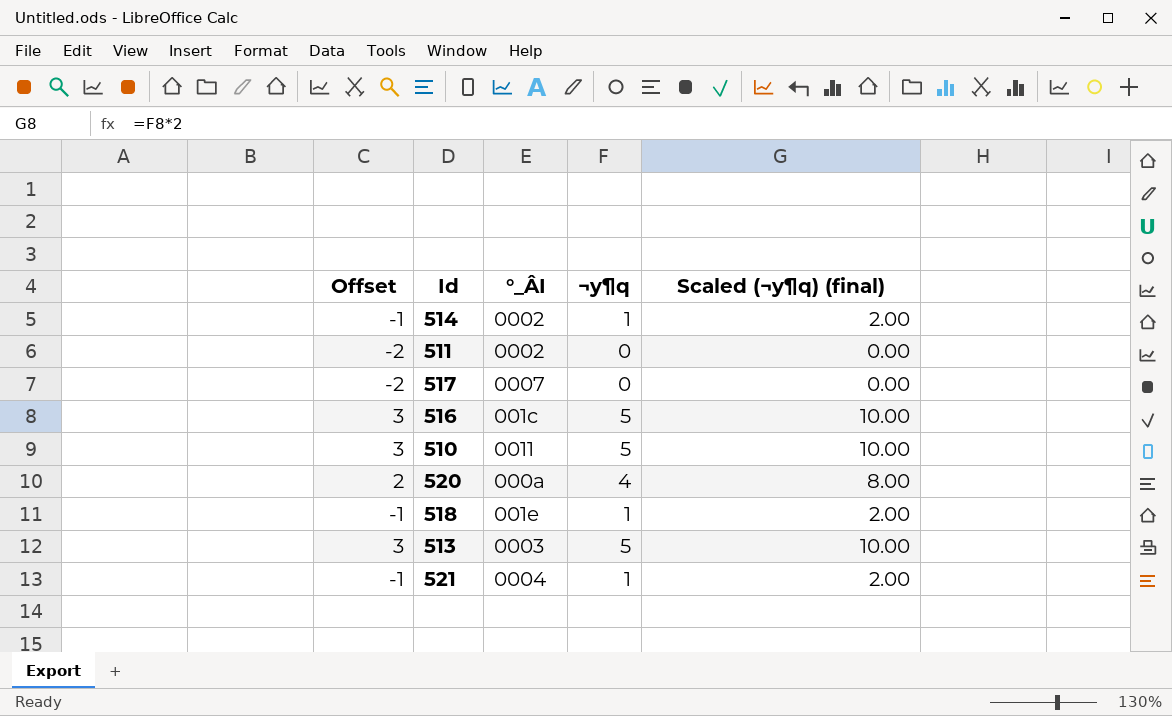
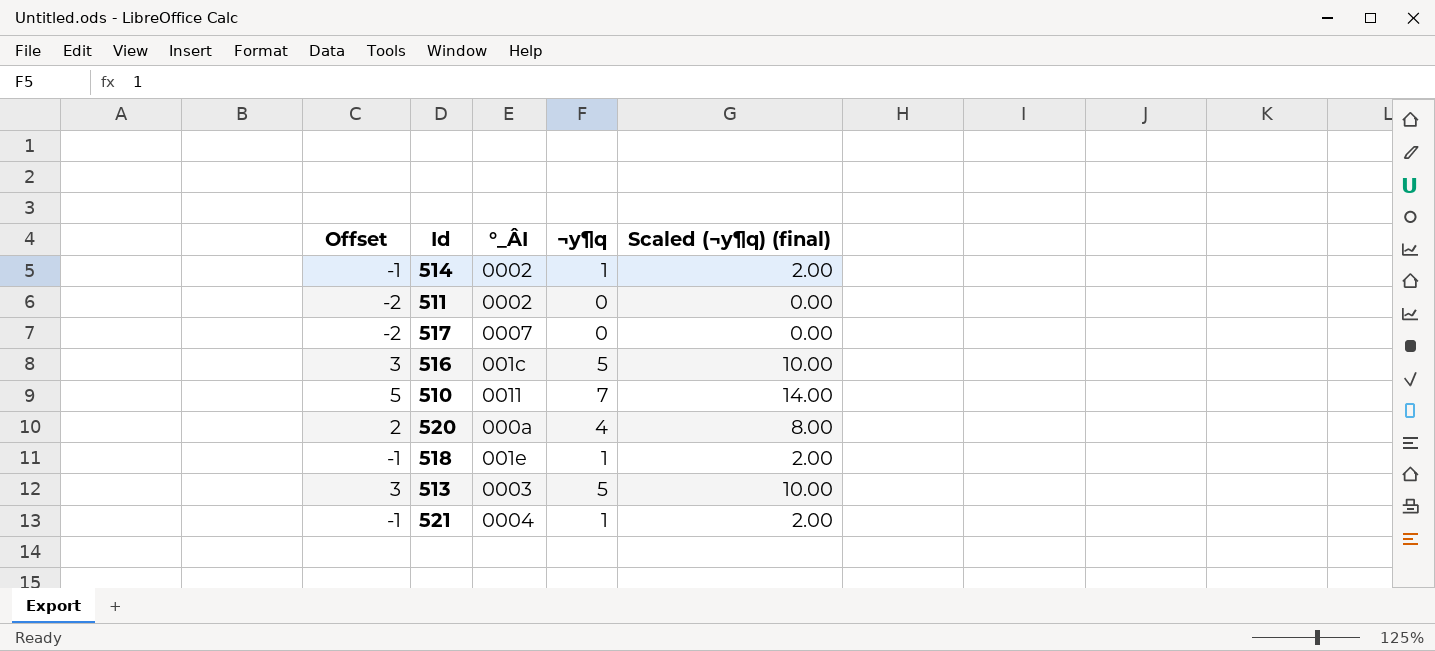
510 | Offset: 3 -> 5
510 | ¬y¶q: 5 -> 7
510 | Scaled (¬y¶q) (final): 10.00 -> 14.00

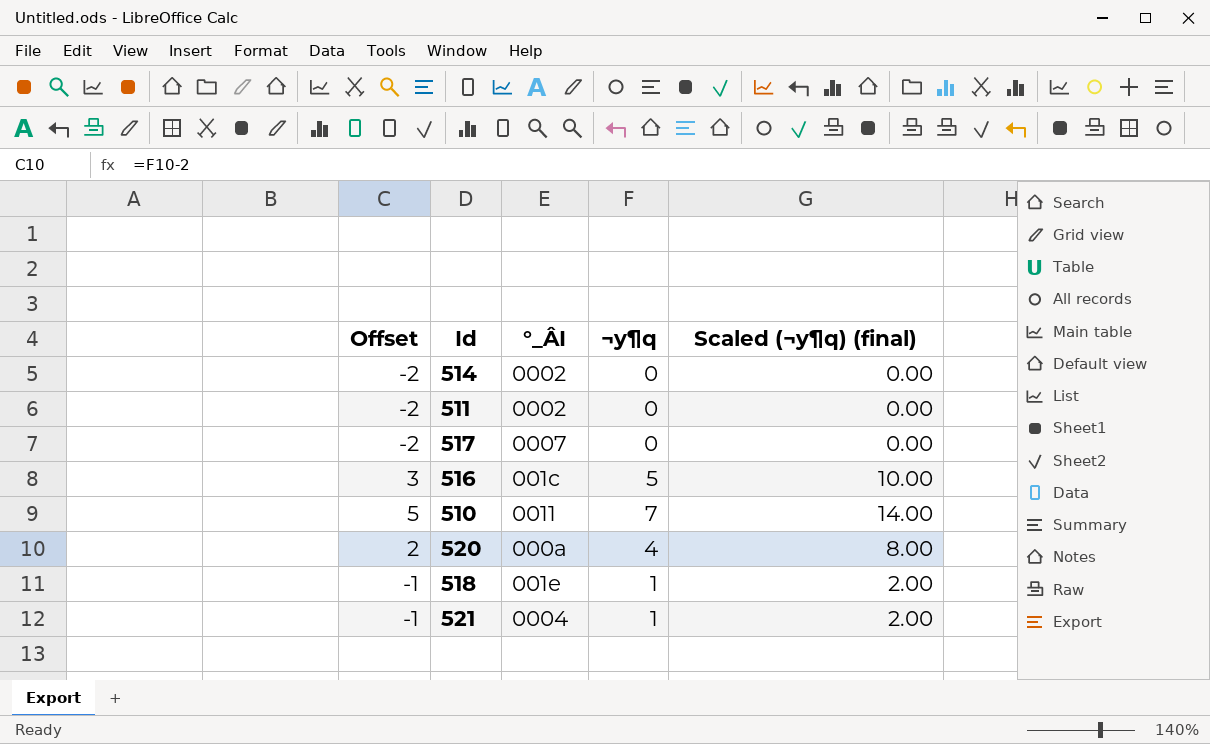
row 513: 3 | 0003 | 5 | 10.00 -> none
514 | Offset: -1 -> -2
514 | ¬y¶q: 1 -> 0
514 | Scaled (¬y¶q) (final): 2.00 -> 0.00

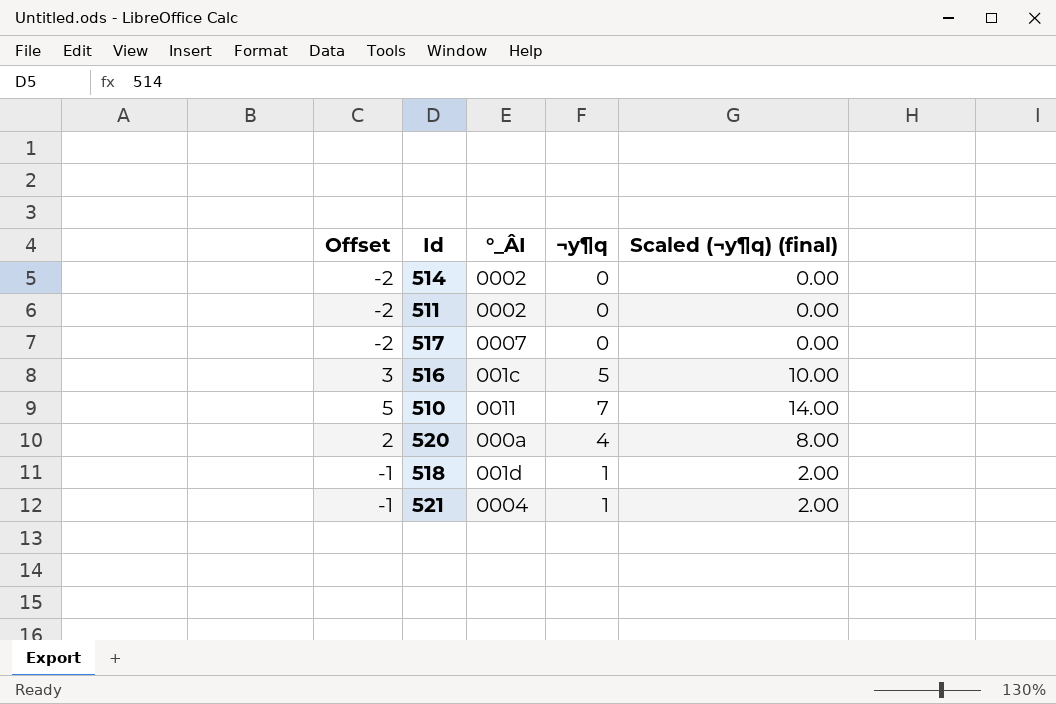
518 | °_ÂI: 001e -> 001d

